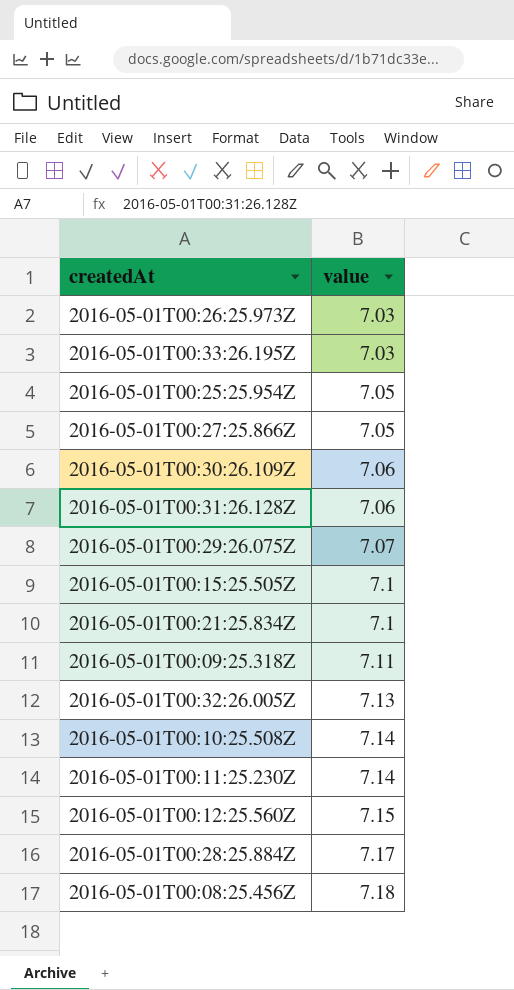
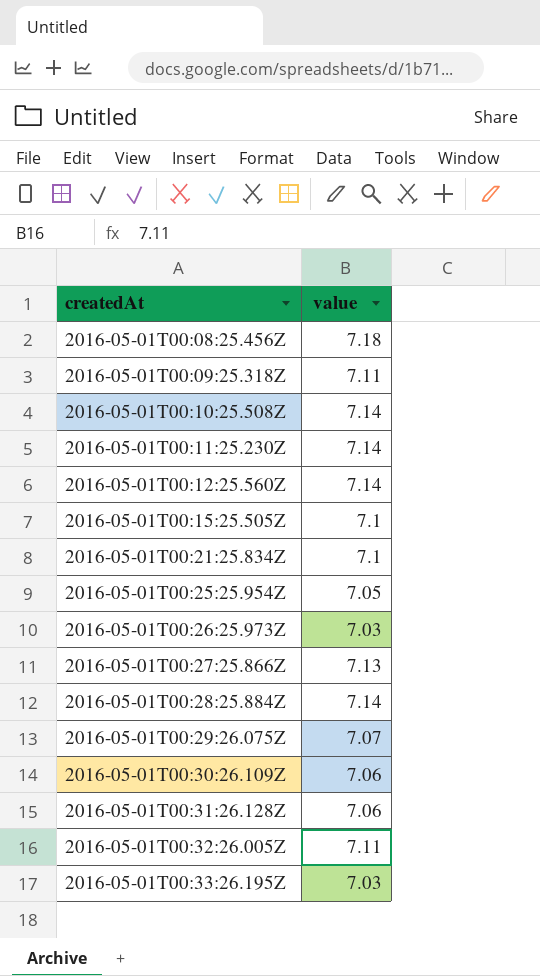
row order: value ascending -> createdAt ascending
2016-05-01T00:12:25.560Z | value: 7.15 -> 7.14
2016-05-01T00:27:25.866Z | value: 7.05 -> 7.13
2016-05-01T00:28:25.884Z | value: 7.17 -> 7.14
2016-05-01T00:32:26.005Z | value: 7.13 -> 7.11

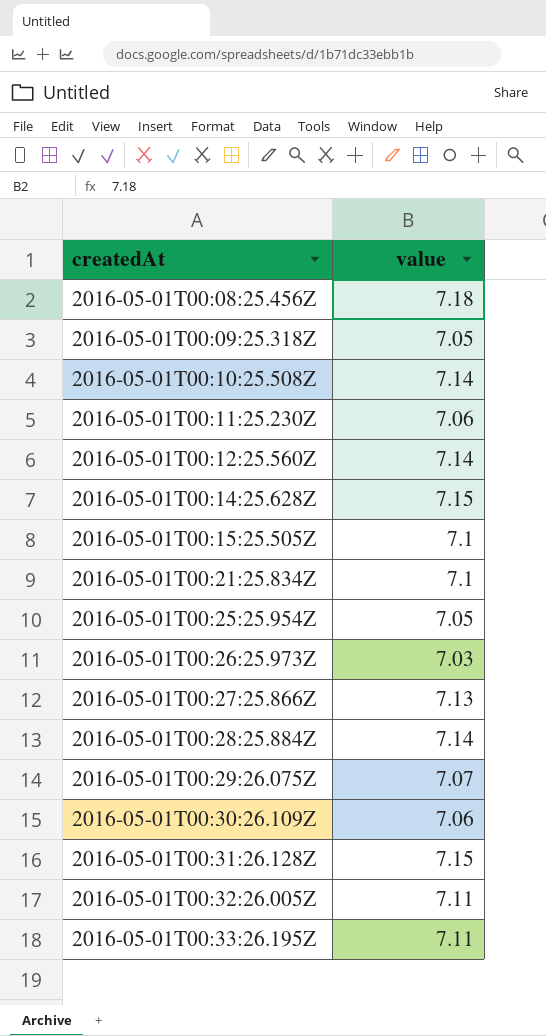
2016-05-01T00:09:25.318Z | value: 7.11 -> 7.05
2016-05-01T00:11:25.230Z | value: 7.14 -> 7.06
row 2016-05-01T00:14:25.628Z: none -> 7.15
2016-05-01T00:31:26.128Z | value: 7.06 -> 7.15
2016-05-01T00:33:26.195Z | value: 7.03 -> 7.11

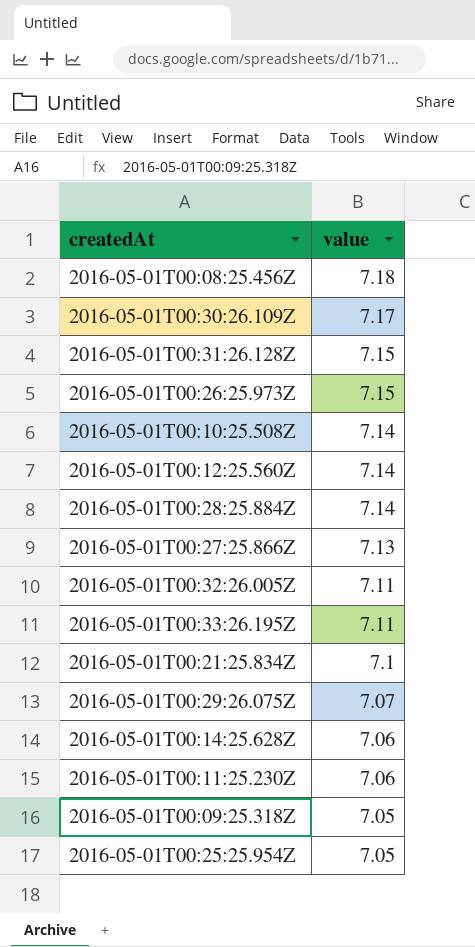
row order: createdAt ascending -> value descending
row 2016-05-01T00:15:25.505Z: 7.1 -> none
2016-05-01T00:30:26.109Z | value: 7.06 -> 7.17
2016-05-01T00:26:25.973Z | value: 7.03 -> 7.15
2016-05-01T00:14:25.628Z | value: 7.15 -> 7.06

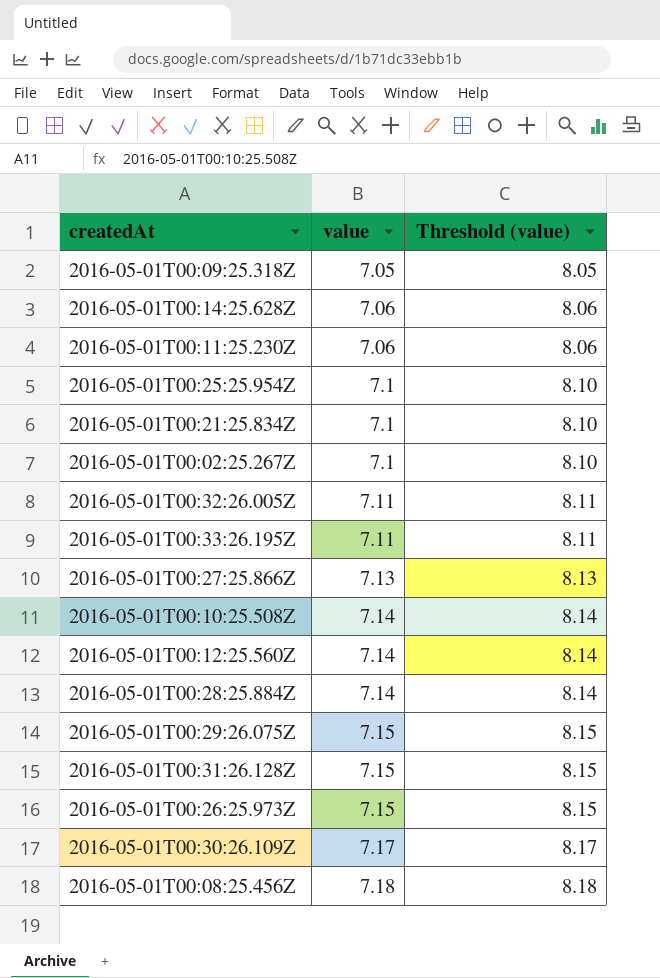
row order: value descending -> value ascending
column Threshold (value) | formula: none -> [value] + 1
2016-05-01T00:25:25.954Z | value: 7.05 -> 7.1
row 2016-05-01T00:02:25.267Z: none -> 7.1 | 8.10
2016-05-01T00:29:26.075Z | value: 7.07 -> 7.15

